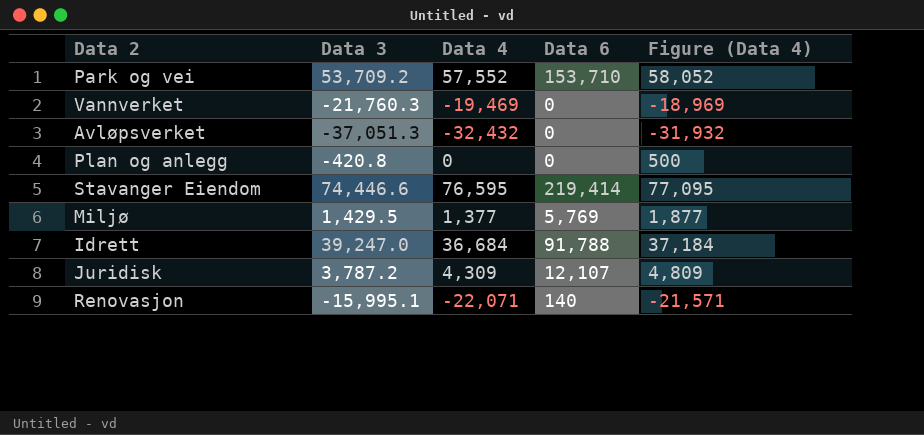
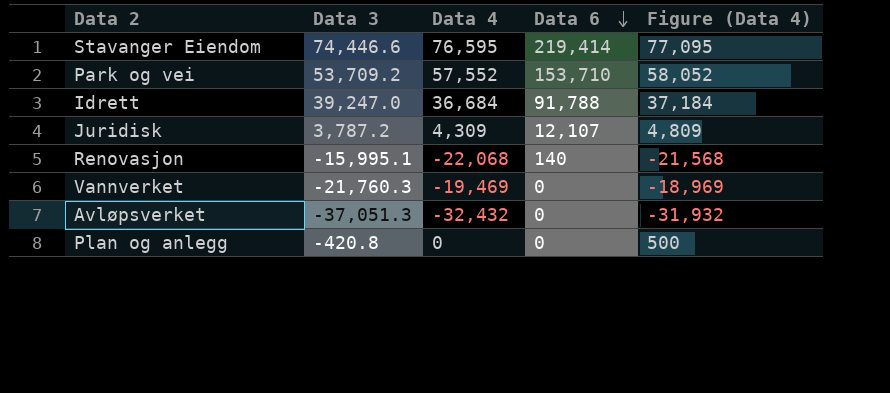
row order: none -> Data 6 descending
row Miljø: 1,429.5 | 1,377 | 5,769 | 1,877 -> none
Renovasjon | Data 4: -22,071 -> -22,068
Renovasjon | Figure (Data 4): -21,571 -> -21,568

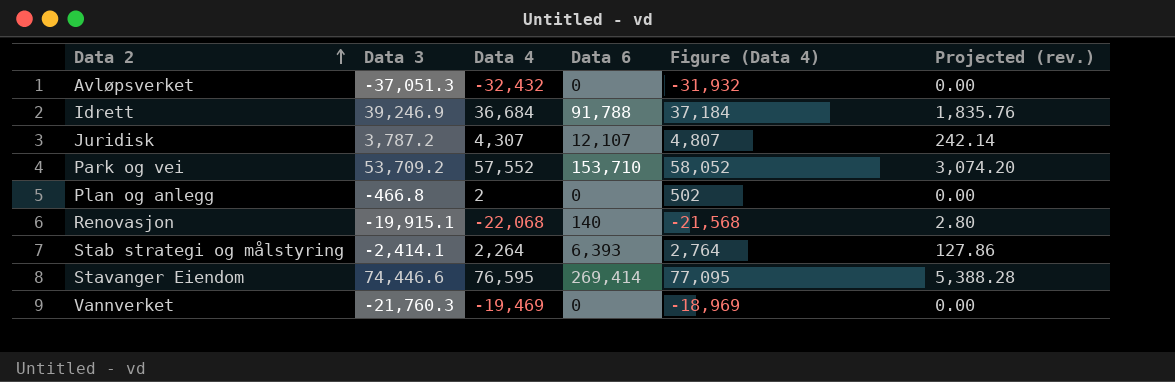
row order: Data 6 descending -> Data 2 ascending
column Projected (rev.) | formula: none -> [Data 6] * 0.02
Idrett | Data 3: 39,247.0 -> 39,246.9
Juridisk | Data 4: 4,309 -> 4,307
Juridisk | Figure (Data 4): 4,809 -> 4,807
Plan og anlegg | Data 3: -420.8 -> -466.8
Plan og anlegg | Data 4: 0 -> 2
Plan og anlegg | Figure (Data 4): 500 -> 502
Renovasjon | Data 3: -15,995.1 -> -19,915.1
row Stab strategi og målstyring: none -> -2,414.1 | 2,264 | 6,393 | 2,764 | 127.86
Stavanger Eiendom | Data 6: 219,414 -> 269,414

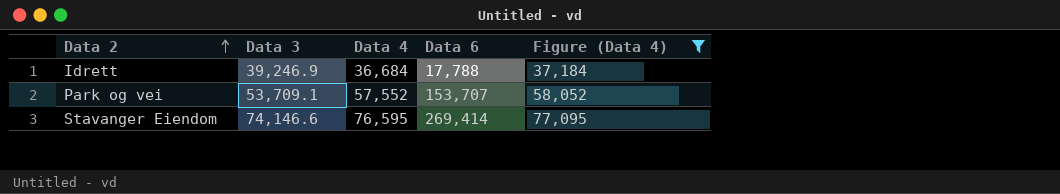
filter: none -> Figure (Data 4) >= 37,184
column Projected (rev.) | formula: [Data 6] * 0.02 -> none
Idrett | Data 6: 91,788 -> 17,788
Park og vei | Data 3: 53,709.2 -> 53,709.1
Park og vei | Data 6: 153,710 -> 153,707
Stavanger Eiendom | Data 3: 74,446.6 -> 74,146.6

